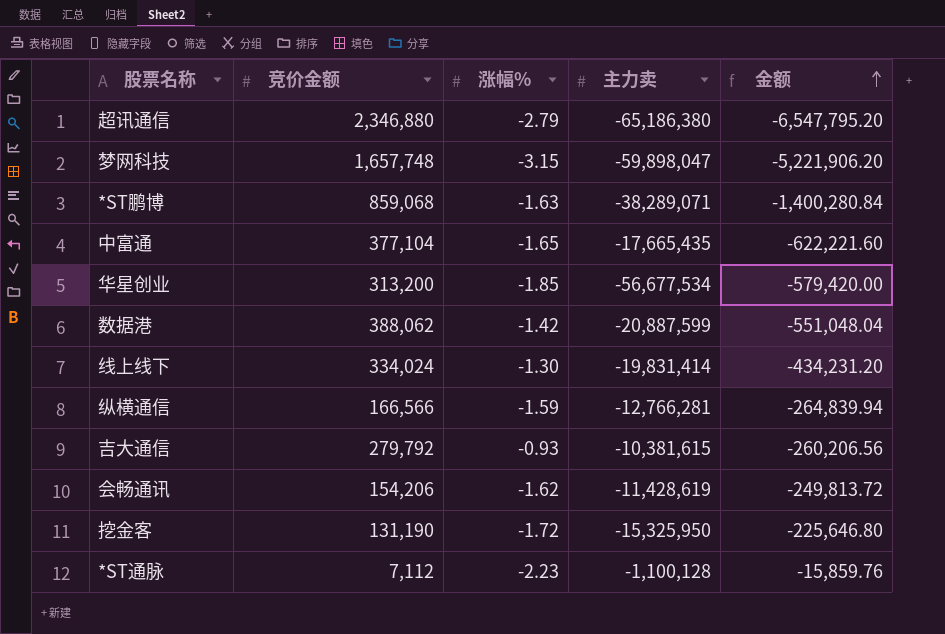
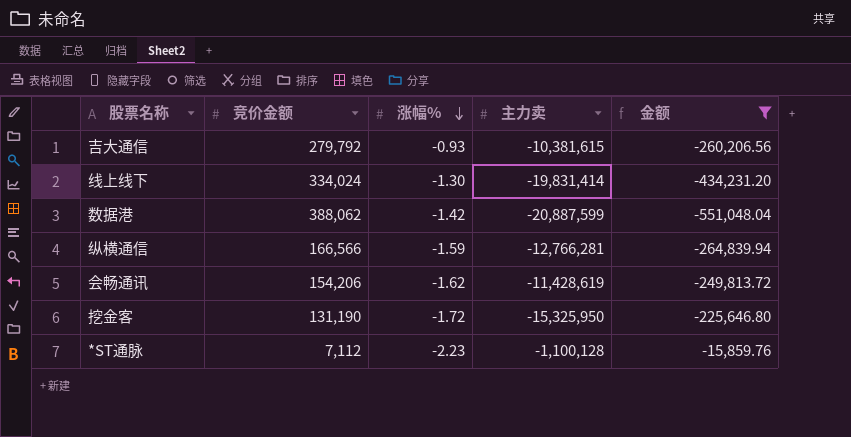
filter: none -> 金额 >= -551,048.04
row order: 金额 ascending -> 涨幅% descending

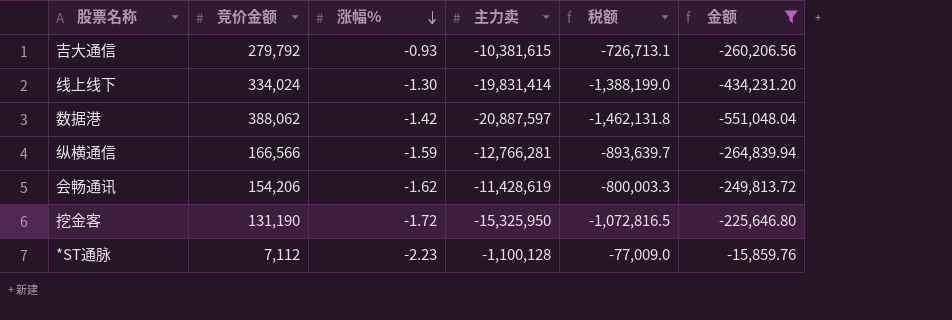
column 税额 | formula: none -> [主力卖] * 0.07
数据港 | 主力卖: -20,887,599 -> -20,887,597

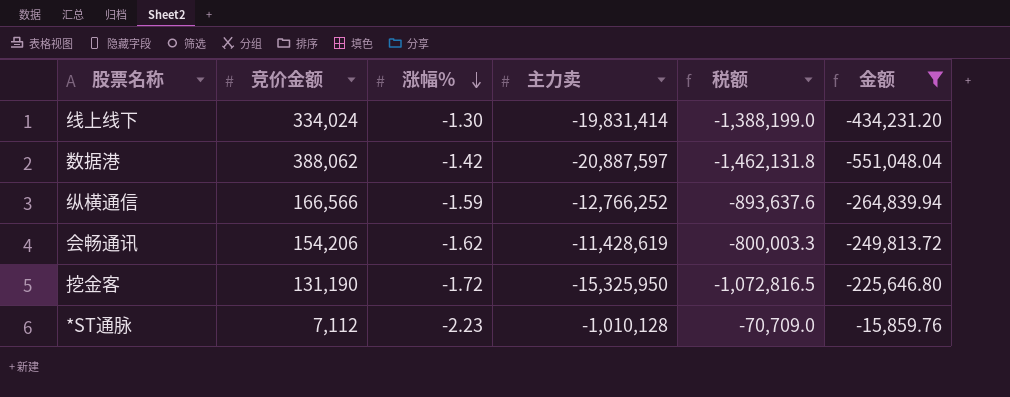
row 吉大通信: 279,792 | -0.93 | -10,381,615 | -726,713.1 | -260,206.56 -> none
纵横通信 | 主力卖: -12,766,281 -> -12,766,252
纵横通信 | 税额: -893,639.7 -> -893,637.6
*ST通脉 | 主力卖: -1,100,128 -> -1,010,128
*ST通脉 | 税额: -77,009.0 -> -70,709.0

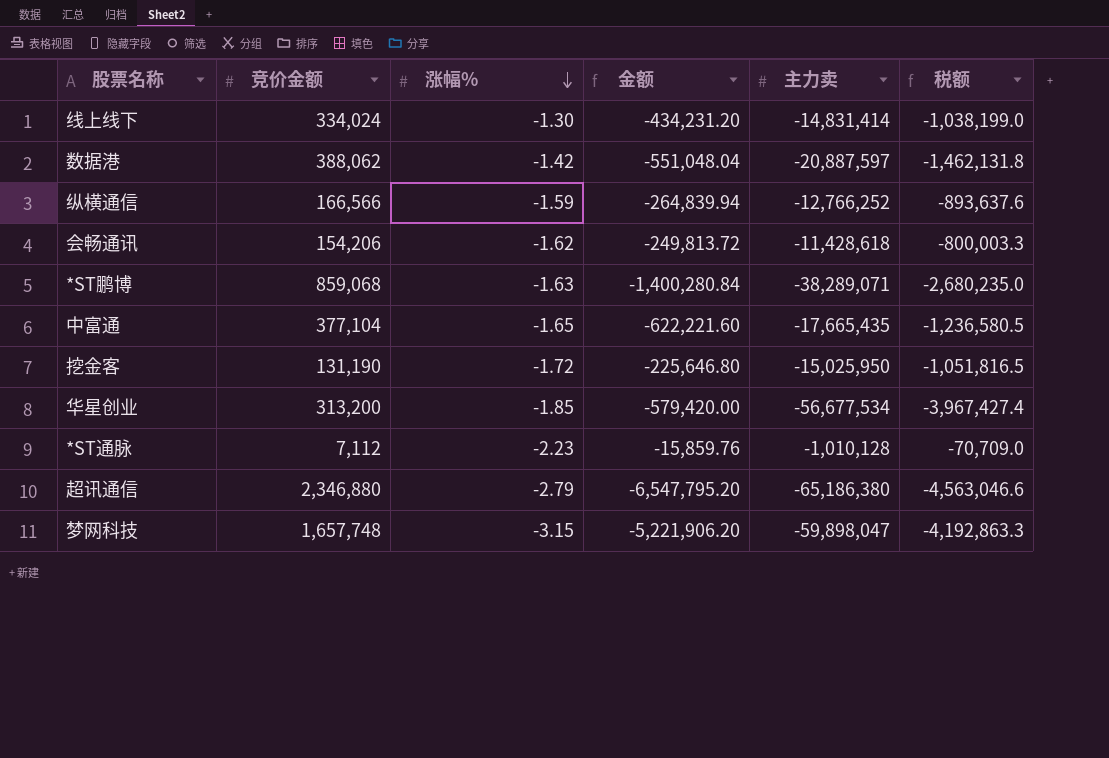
filter: 金额 >= -551,048.04 -> none
column 金额 | position: 6 -> 4
线上线下 | 主力卖: -19,831,414 -> -14,831,414
线上线下 | 税额: -1,388,199.0 -> -1,038,199.0
会畅通讯 | 主力卖: -11,428,619 -> -11,428,618
挖金客 | 主力卖: -15,325,950 -> -15,025,950
挖金客 | 税额: -1,072,816.5 -> -1,051,816.5

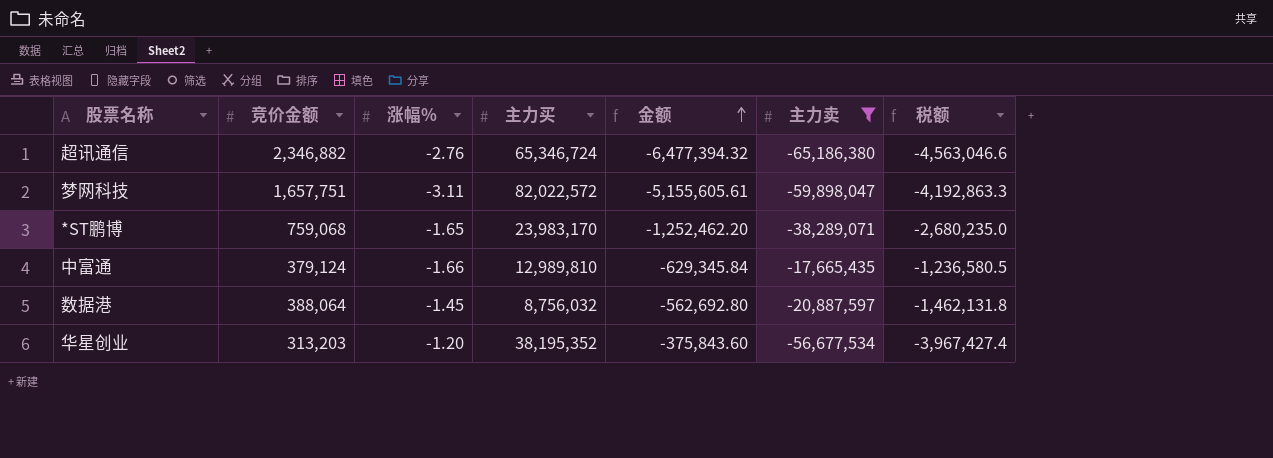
filter: none -> 主力卖 <= -17,665,435
row order: 涨幅% descending -> 金额 ascending
column 主力买 | position: none -> 4
超讯通信 | 竞价金额: 2,346,880 -> 2,346,882
超讯通信 | 涨幅%: -2.79 -> -2.76
超讯通信 | 金额: -6,547,795.20 -> -6,477,394.32
梦网科技 | 竞价金额: 1,657,748 -> 1,657,751
梦网科技 | 涨幅%: -3.15 -> -3.11
梦网科技 | 金额: -5,221,906.20 -> -5,155,605.61
*ST鹏博 | 竞价金额: 859,068 -> 759,068
*ST鹏博 | 涨幅%: -1.63 -> -1.65
*ST鹏博 | 金额: -1,400,280.84 -> -1,252,462.20
中富通 | 竞价金额: 377,104 -> 379,124
中富通 | 涨幅%: -1.65 -> -1.66
中富通 | 金额: -622,221.60 -> -629,345.84
数据港 | 竞价金额: 388,062 -> 388,064
数据港 | 涨幅%: -1.42 -> -1.45
数据港 | 金额: -551,048.04 -> -562,692.80
华星创业 | 竞价金额: 313,200 -> 313,203
华星创业 | 涨幅%: -1.85 -> -1.20
华星创业 | 金额: -579,420.00 -> -375,843.60

